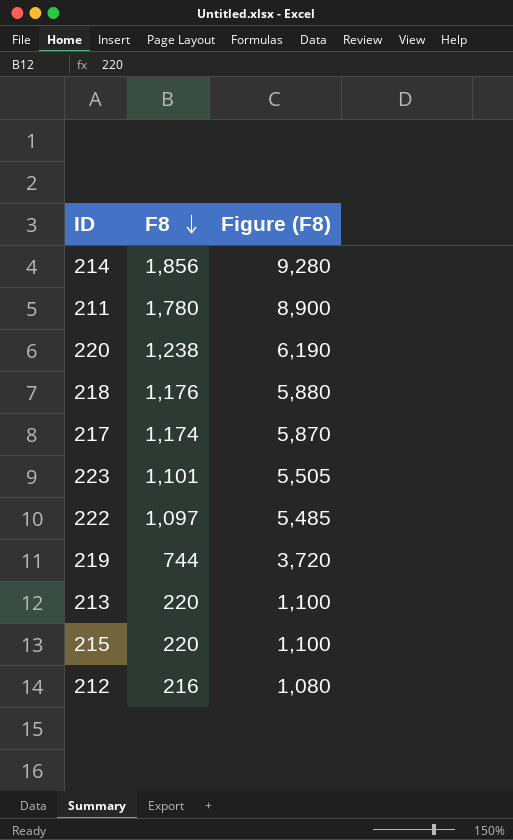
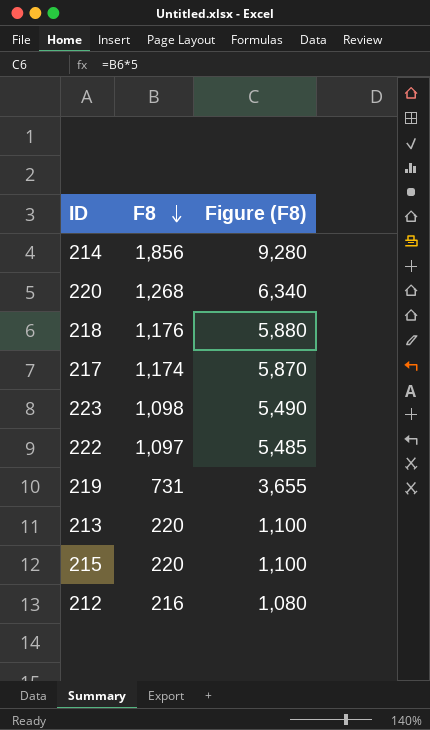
row 211: 1,780 | 8,900 -> none
220 | F8: 1,238 -> 1,268
220 | Figure (F8): 6,190 -> 6,340
223 | F8: 1,101 -> 1,098
223 | Figure (F8): 5,505 -> 5,490
219 | F8: 744 -> 731
219 | Figure (F8): 3,720 -> 3,655

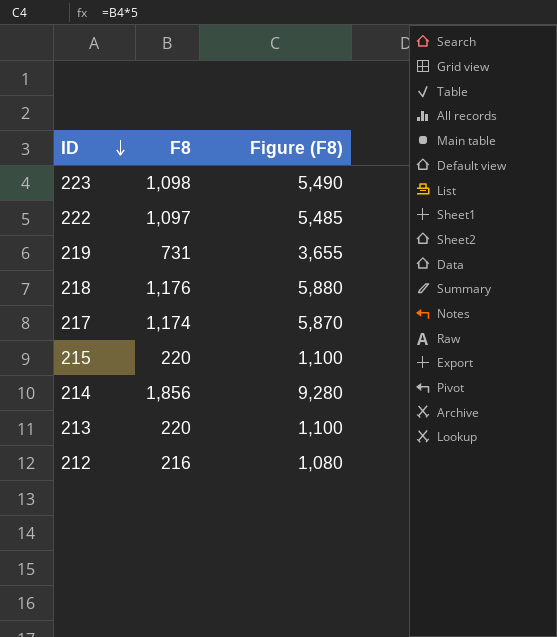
row order: F8 descending -> ID descending
row 220: 1,268 | 6,340 -> none

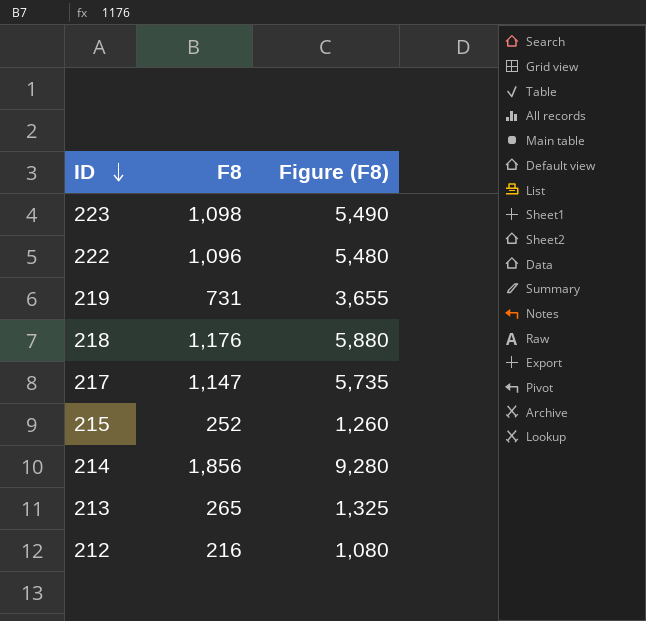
222 | F8: 1,097 -> 1,096
222 | Figure (F8): 5,485 -> 5,480
217 | F8: 1,174 -> 1,147
217 | Figure (F8): 5,870 -> 5,735
215 | F8: 220 -> 252
215 | Figure (F8): 1,100 -> 1,260
213 | F8: 220 -> 265
213 | Figure (F8): 1,100 -> 1,325

